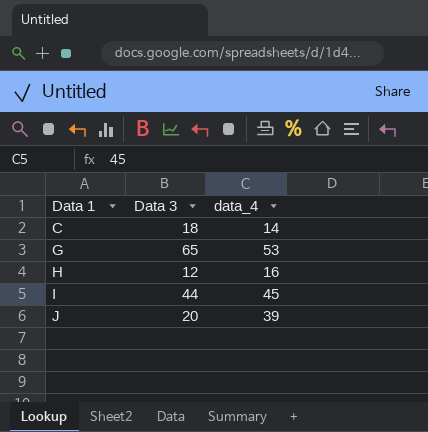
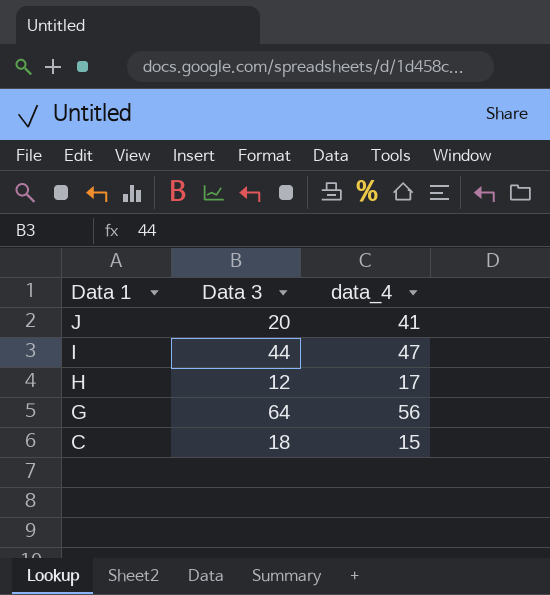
row order: Data 1 ascending -> Data 1 descending
J | data_4: 39 -> 41
I | data_4: 45 -> 47
H | data_4: 16 -> 17
G | Data 3: 65 -> 64
G | data_4: 53 -> 56
C | data_4: 14 -> 15

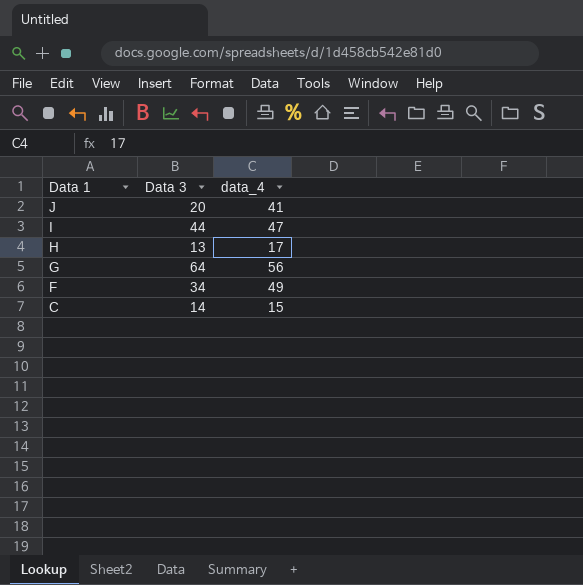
H | Data 3: 12 -> 13
row F: none -> 34 | 49
C | Data 3: 18 -> 14

